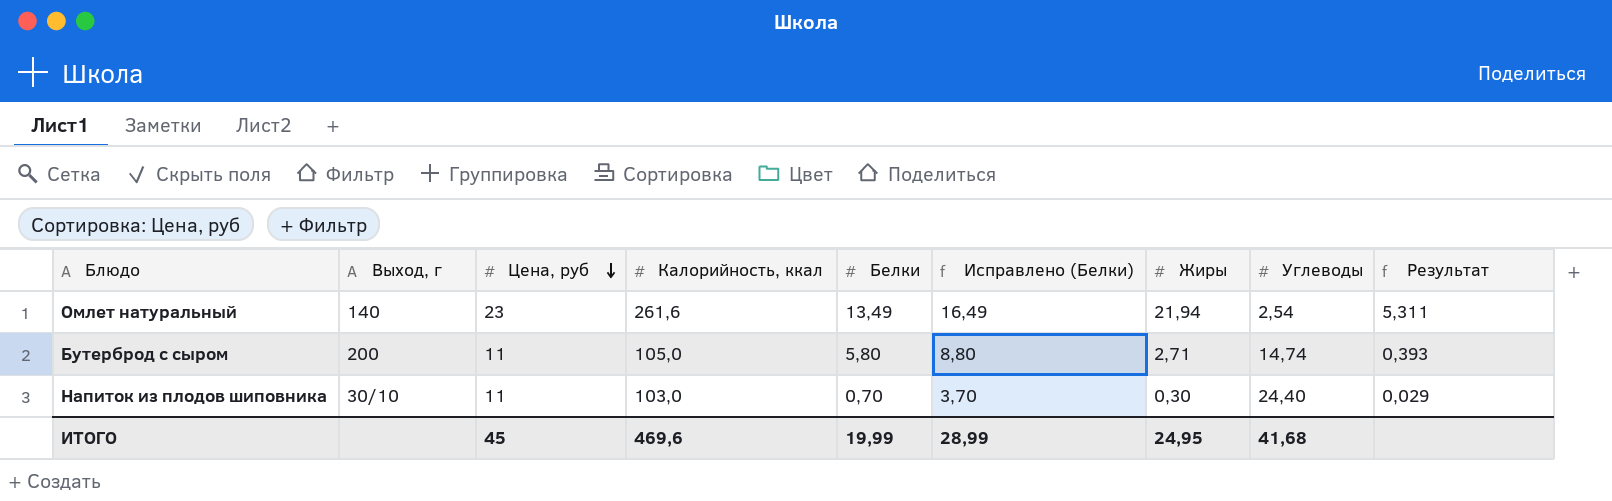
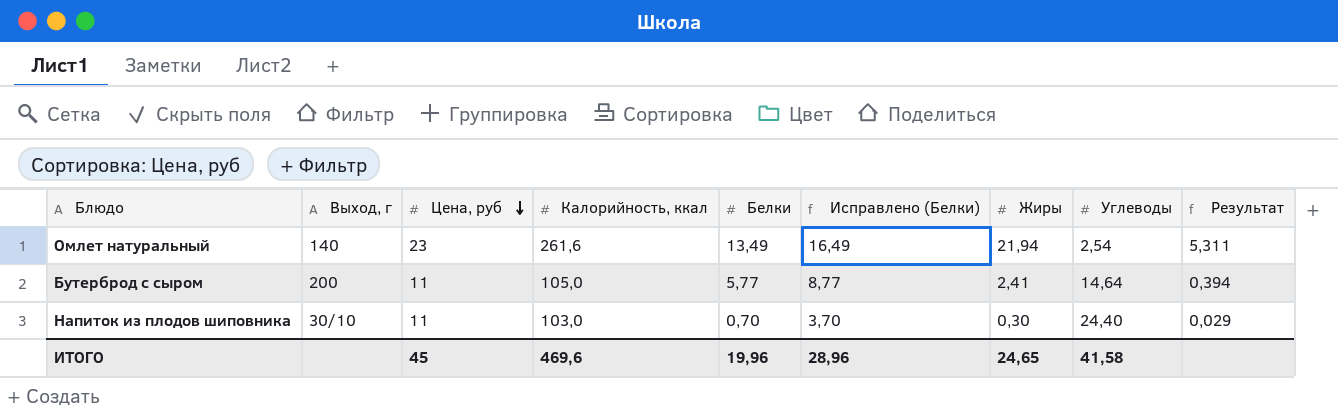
Бутерброд с сыром | Белки: 5,80 -> 5,77
Бутерброд с сыром | Исправлено (Белки): 8,80 -> 8,77
Бутерброд с сыром | Жиры: 2,71 -> 2,41
Бутерброд с сыром | Углеводы: 14,74 -> 14,64
Бутерброд с сыром | Результат: 0,393 -> 0,394
ИТОГО | Белки: 19,99 -> 19,96
ИТОГО | Исправлено (Белки): 28,99 -> 28,96
ИТОГО | Жиры: 24,95 -> 24,65
ИТОГО | Углеводы: 41,68 -> 41,58

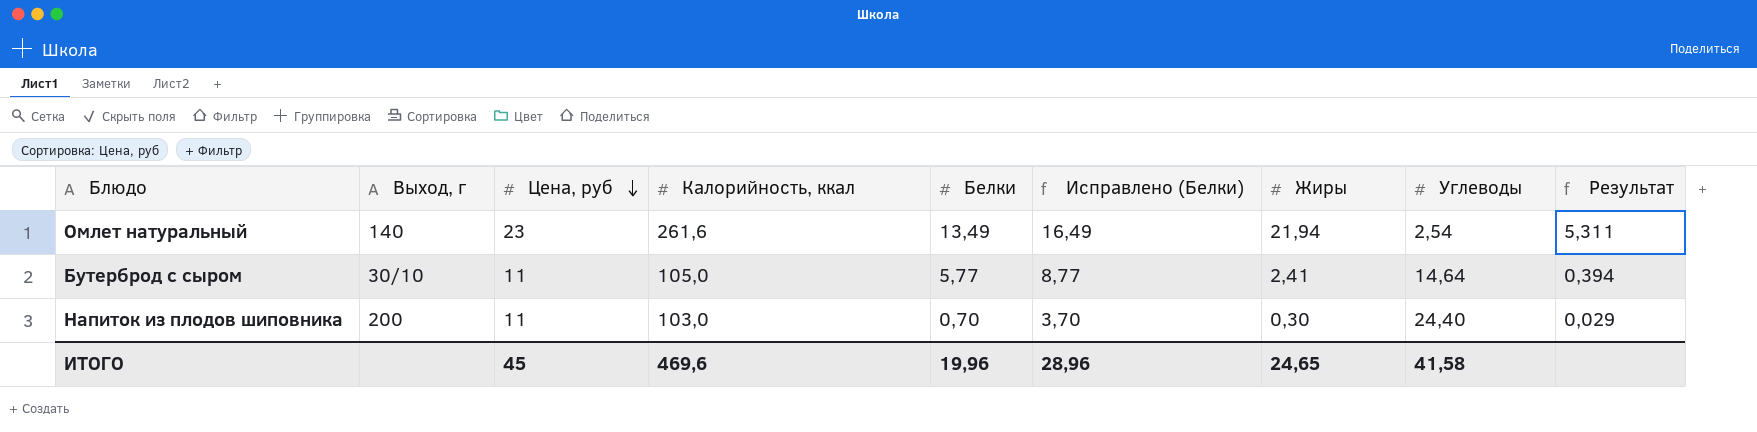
Бутерброд с сыром | Выход, г: 200 -> 30/10
Напиток из плодов шиповника | Выход, г: 30/10 -> 200

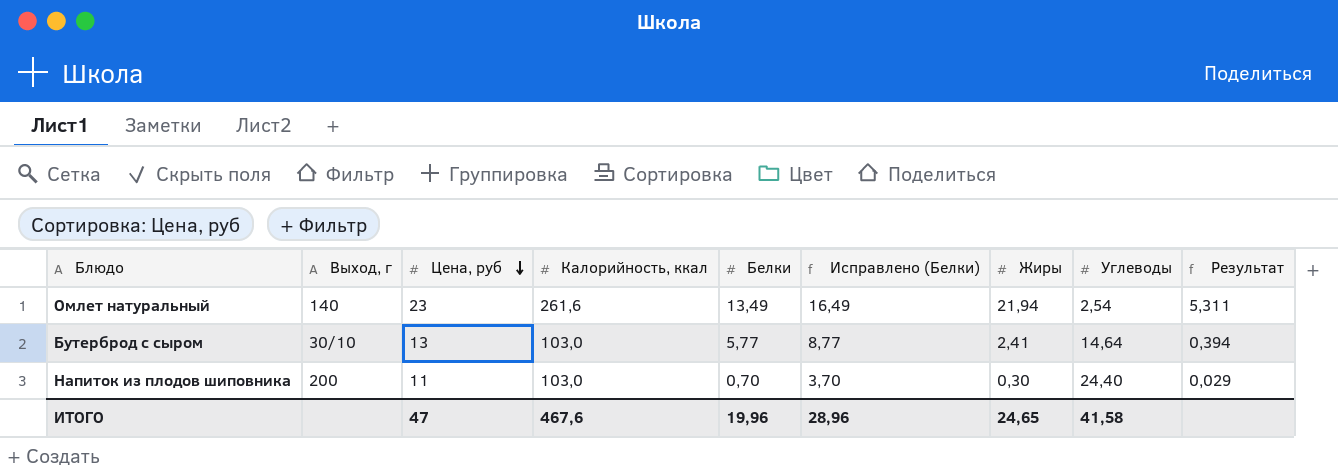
Бутерброд с сыром | Цена, руб: 11 -> 13
Бутерброд с сыром | Калорийность, ккал: 105,0 -> 103,0
ИТОГО | Цена, руб: 45 -> 47
ИТОГО | Калорийность, ккал: 469,6 -> 467,6

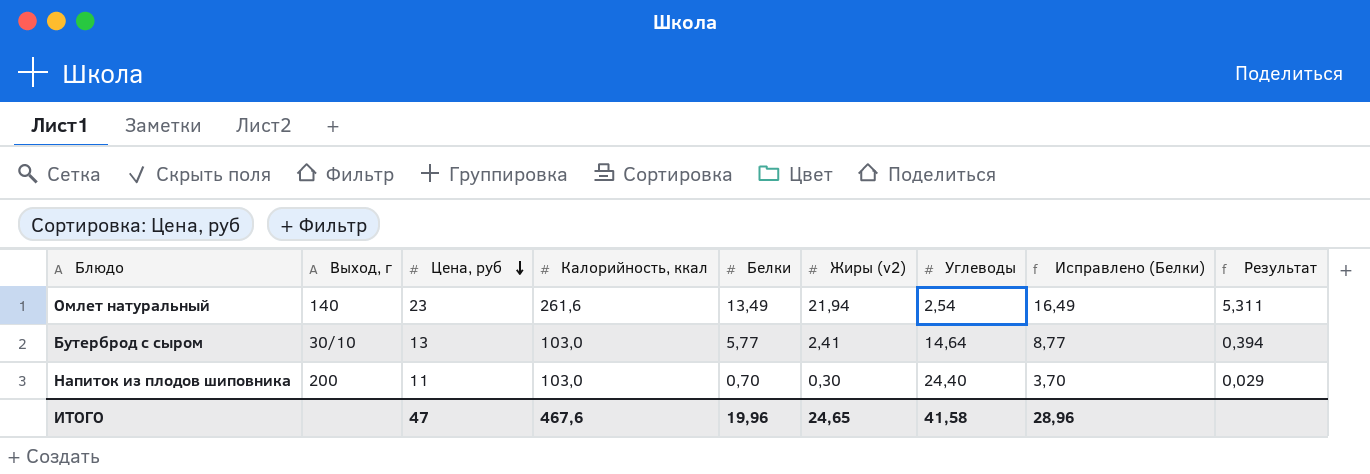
column name: Жиры -> Жиры (v2)
column Исправлено (Белки) | position: 6 -> 8

